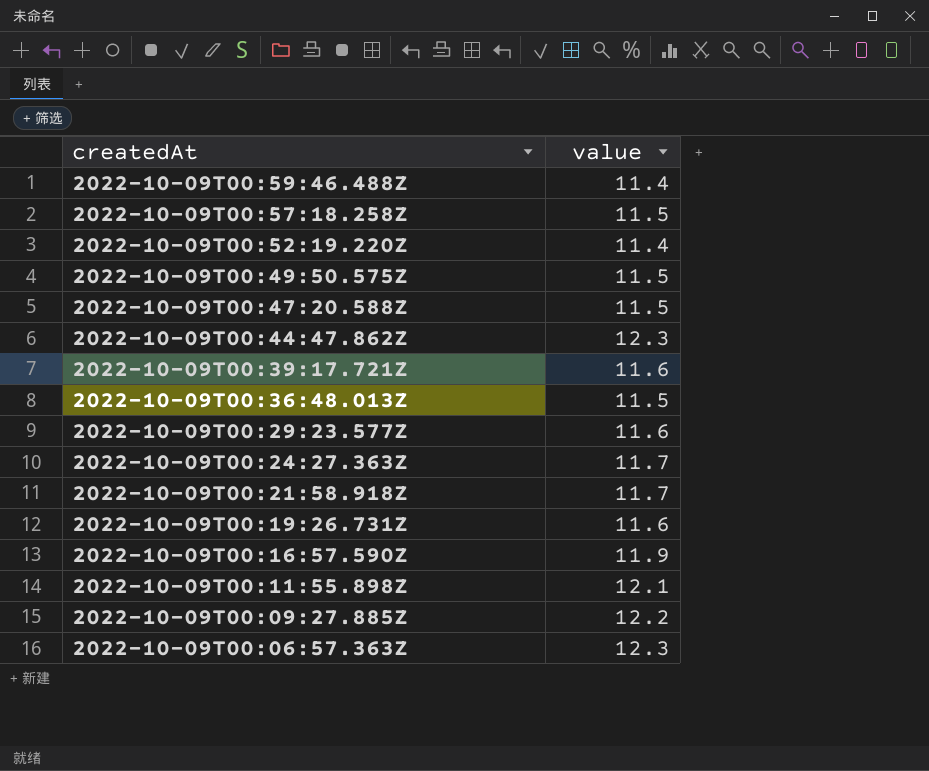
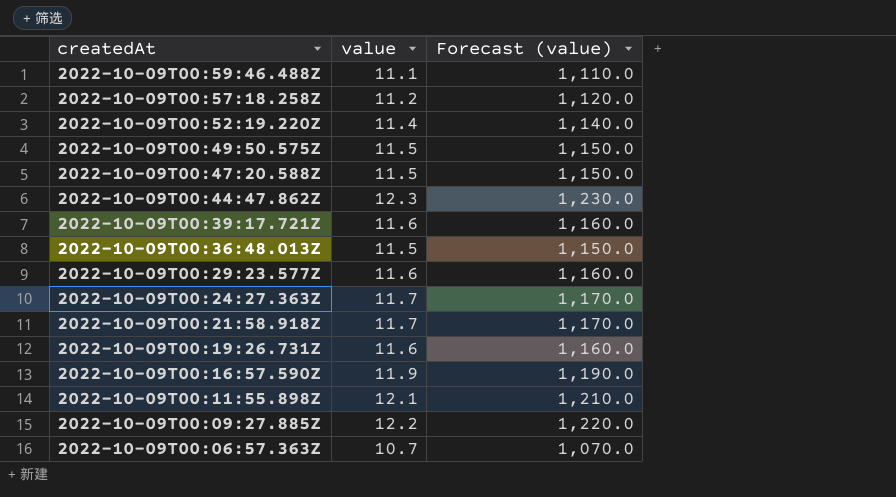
column Forecast (value) | formula: none -> [value] * 100
2022-10-09T00:59:46.488Z | value: 11.4 -> 11.1
2022-10-09T00:57:18.258Z | value: 11.5 -> 11.2
2022-10-09T00:06:57.363Z | value: 12.3 -> 10.7

